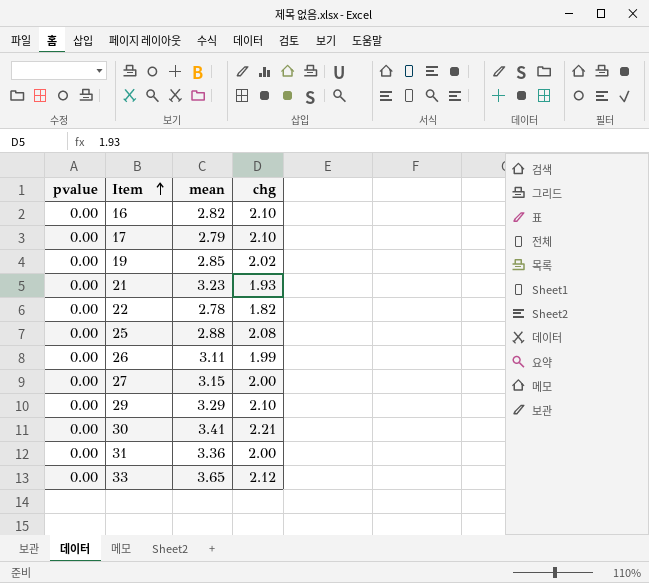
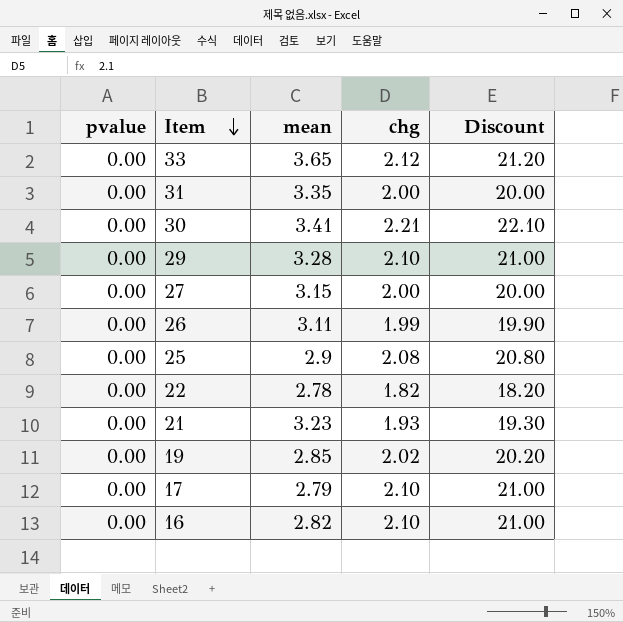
row order: Item ascending -> Item descending
column Discount | formula: none -> [chg] * 10
31 | mean: 3.36 -> 3.35
29 | mean: 3.29 -> 3.28
25 | mean: 2.88 -> 2.9

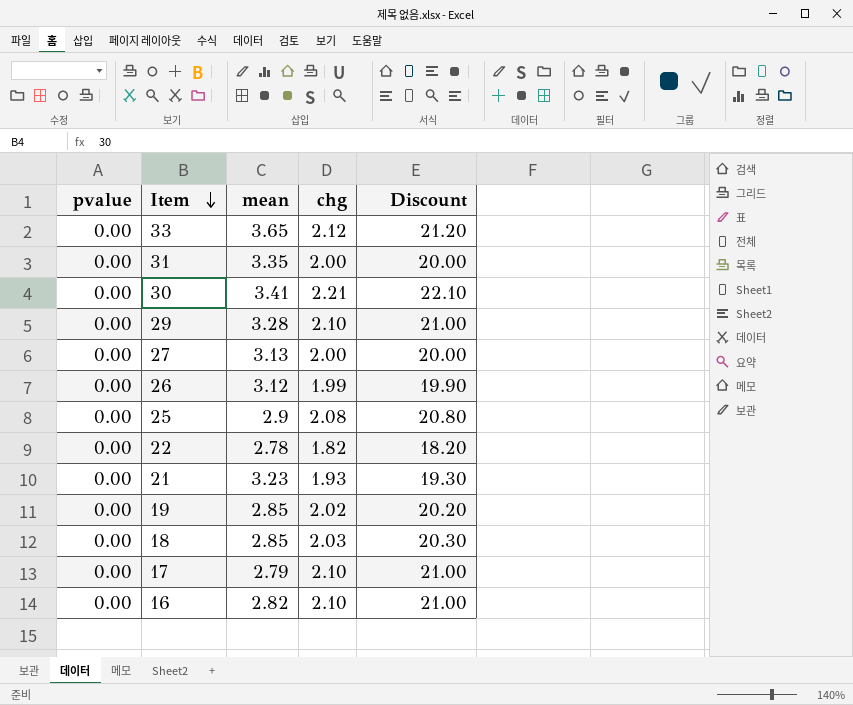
27 | mean: 3.15 -> 3.13
26 | mean: 3.11 -> 3.12
row 18: none -> 0.00 | 2.85 | 2.03 | 20.30

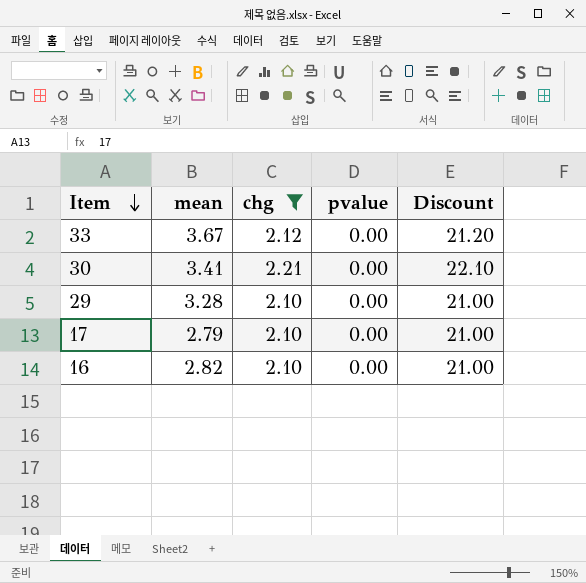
filter: none -> chg >= 2.10
column pvalue | position: 1 -> 4
33 | mean: 3.65 -> 3.67

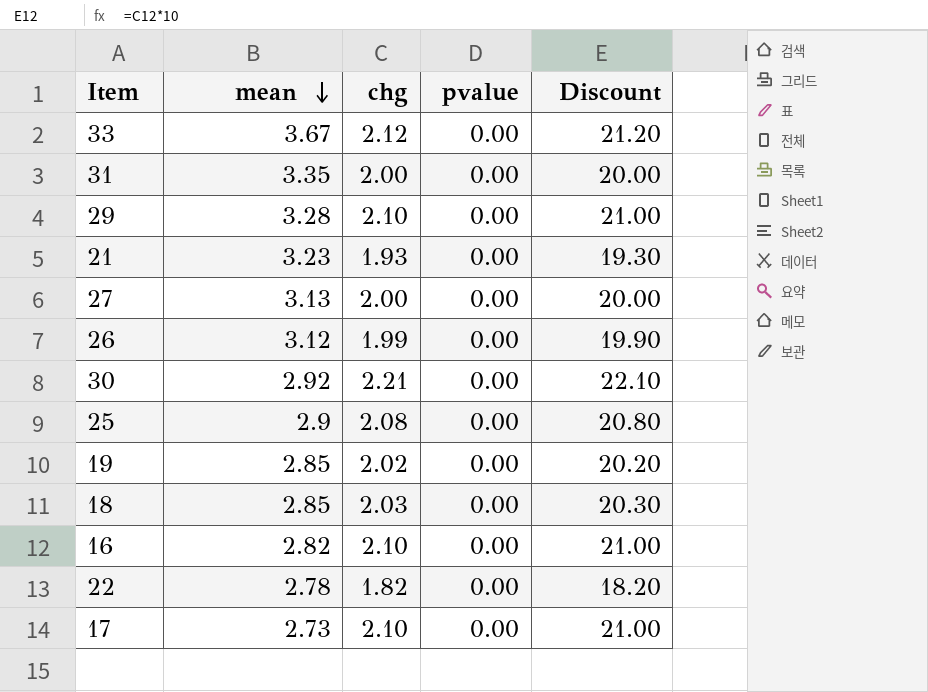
filter: chg >= 2.10 -> none
row order: Item descending -> mean descending
30 | mean: 3.41 -> 2.92
17 | mean: 2.79 -> 2.73

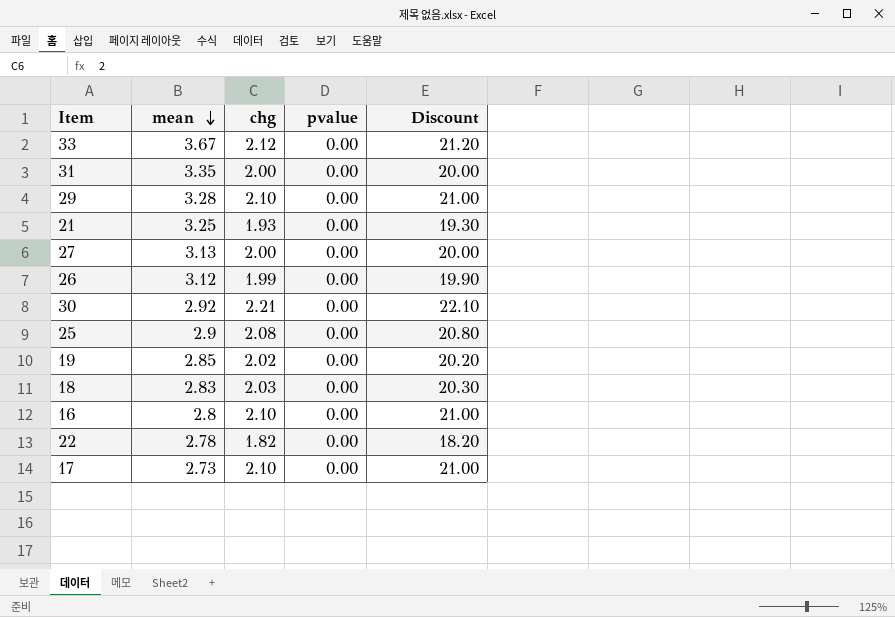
21 | mean: 3.23 -> 3.25
18 | mean: 2.85 -> 2.83
16 | mean: 2.82 -> 2.8

